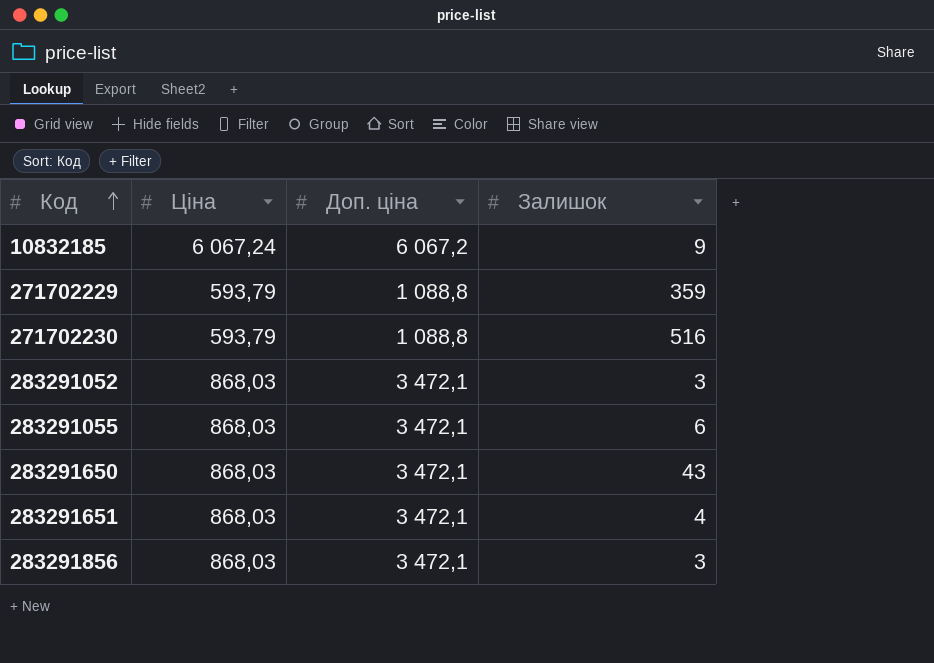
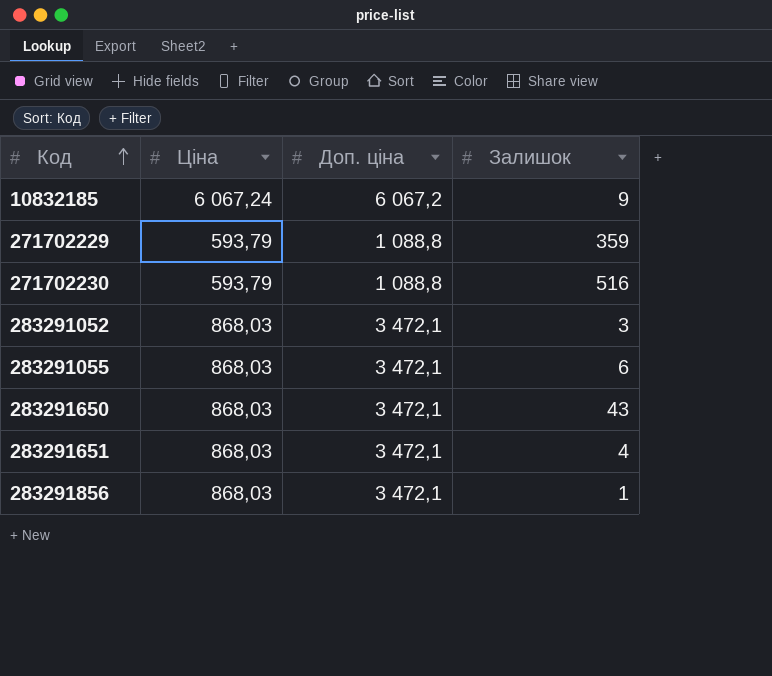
283291856 | Залишок: 3 -> 1

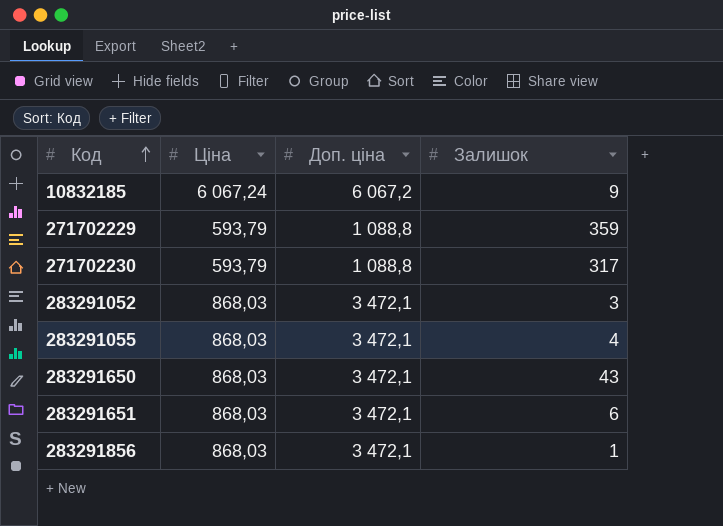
271702230 | Залишок: 516 -> 317
283291055 | Залишок: 6 -> 4
283291651 | Залишок: 4 -> 6

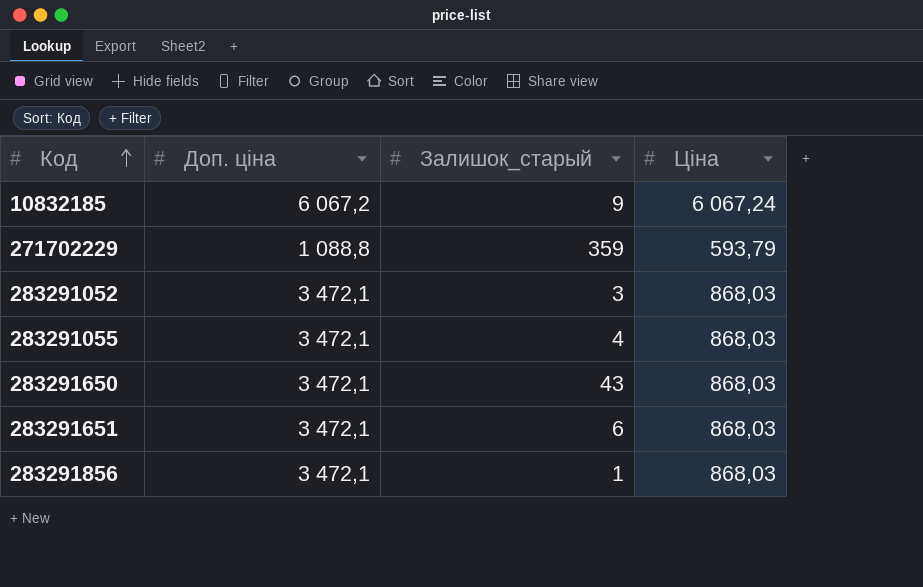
column name: Залишок -> Залишок_старый
column Ціна | position: 2 -> 4
row 271702230: 593,79 | 1 088,8 | 317 -> none

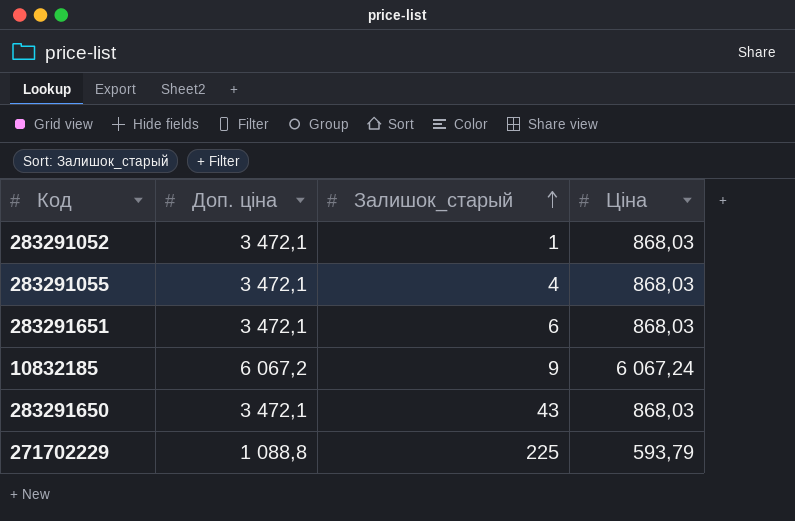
row order: Код ascending -> Залишок_старый ascending
row 283291856: 3 472,1 | 1 | 868,03 -> none
283291052 | Залишок_старый: 3 -> 1
271702229 | Залишок_старый: 359 -> 225

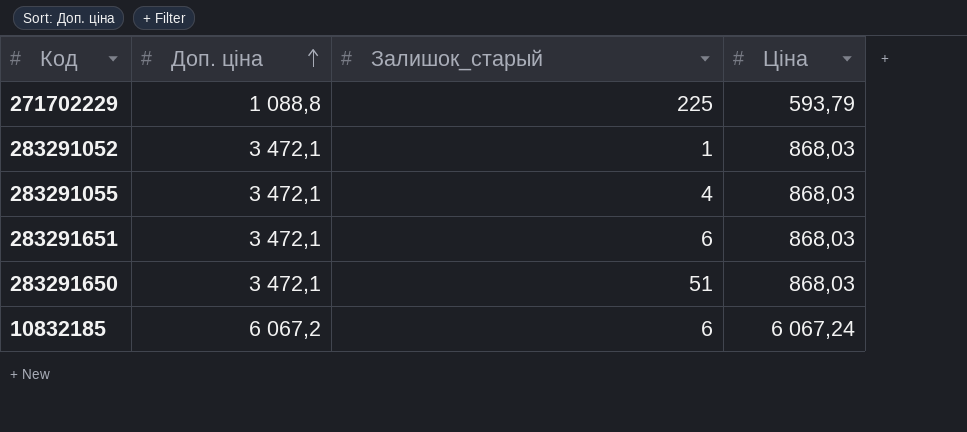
row order: Залишок_старый ascending -> Доп. ціна ascending
283291650 | Залишок_старый: 43 -> 51
10832185 | Залишок_старый: 9 -> 6

